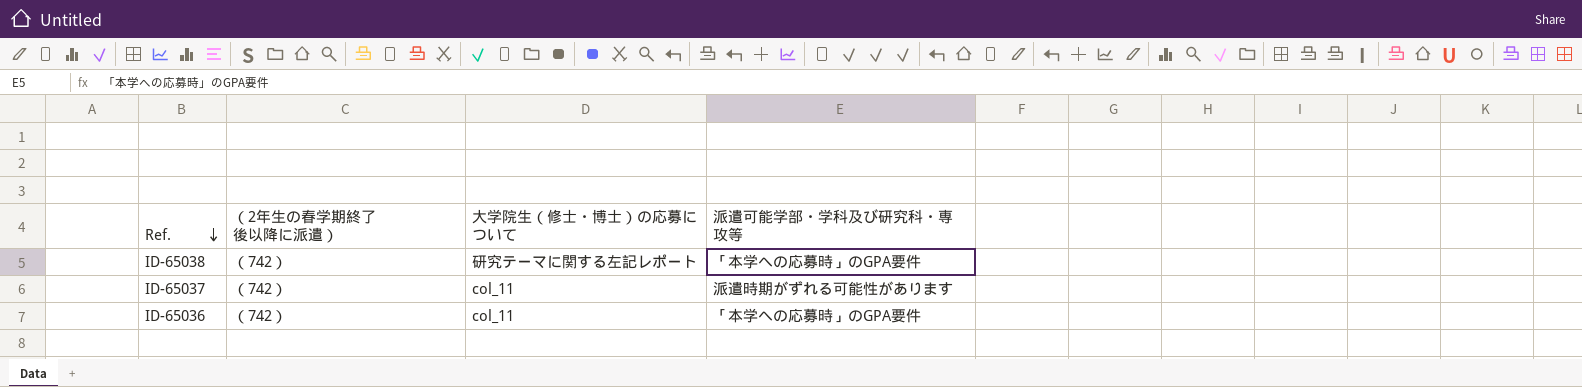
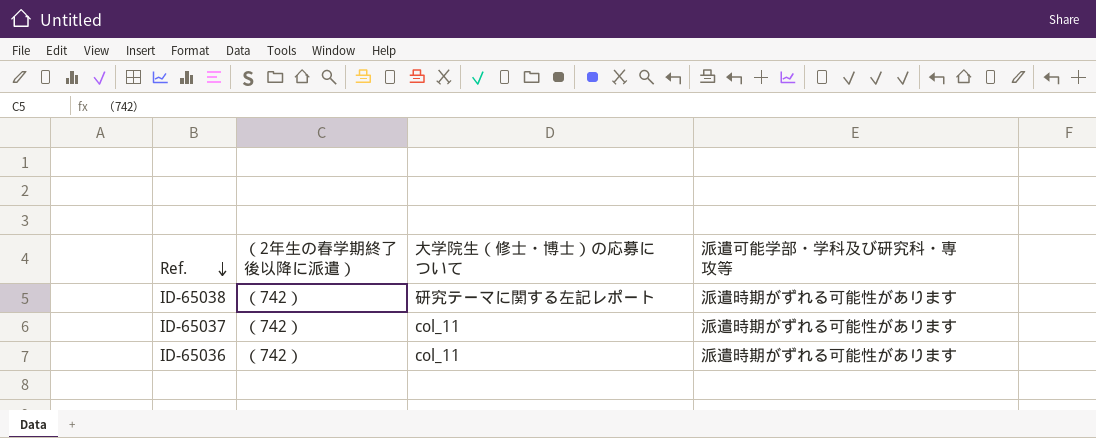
ID-65038 | 派遣可能学部・学科及び研究科・専攻等: 「本学への応募時」のGPA要件 -> 派遣時期がずれる可能性があります
ID-65036 | 派遣可能学部・学科及び研究科・専攻等: 「本学への応募時」のGPA要件 -> 派遣時期がずれる可能性があります

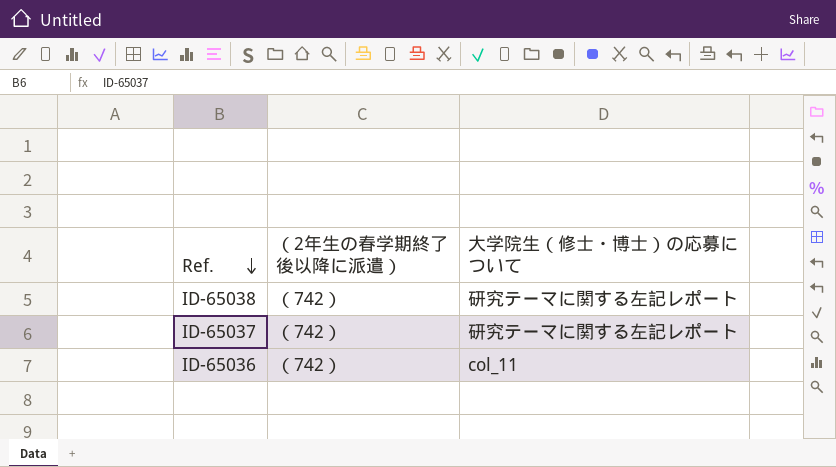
column 派遣可能学部・学科及び研究科・専攻等 | position: 4 -> none
ID-65037 | 大学院生（修士・博士）の応募について: col_11 -> 研究テーマに関する左記レポート

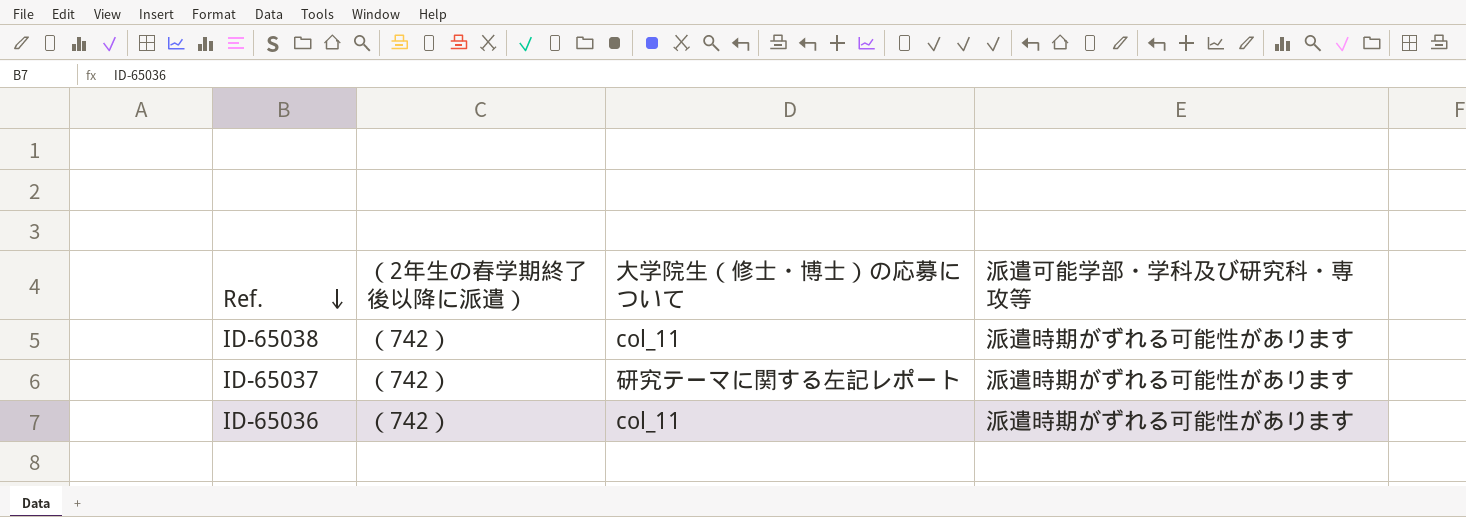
column 派遣可能学部・学科及び研究科・専攻等 | position: none -> 4
ID-65038 | 大学院生（修士・博士）の応募について: 研究テーマに関する左記レポート -> col_11

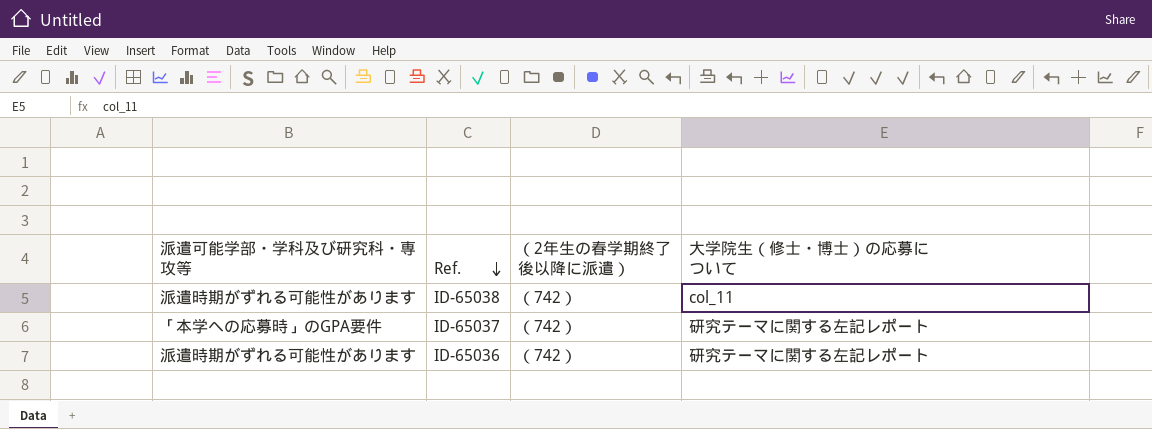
column 派遣可能学部・学科及び研究科・専攻等 | position: 4 -> 1
ID-65037 | 派遣可能学部・学科及び研究科・専攻等: 派遣時期がずれる可能性があります -> 「本学への応募時」のGPA要件
ID-65036 | 大学院生（修士・博士）の応募について: col_11 -> 研究テーマに関する左記レポート

